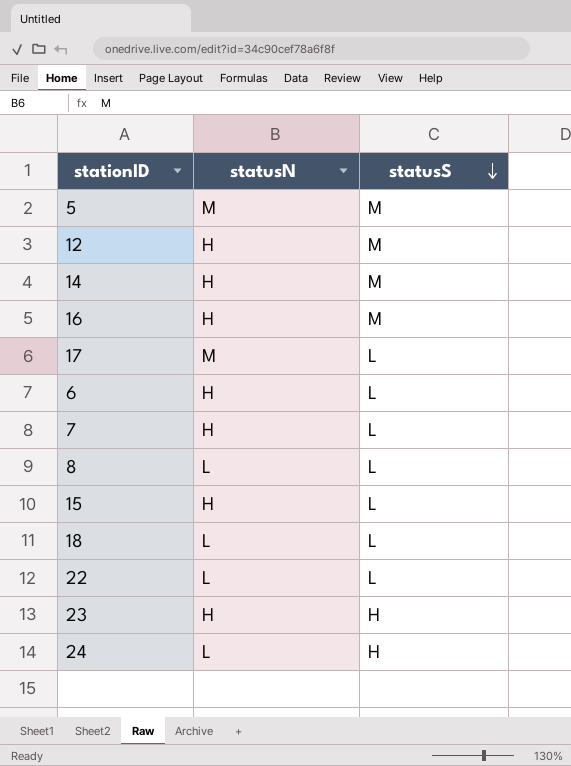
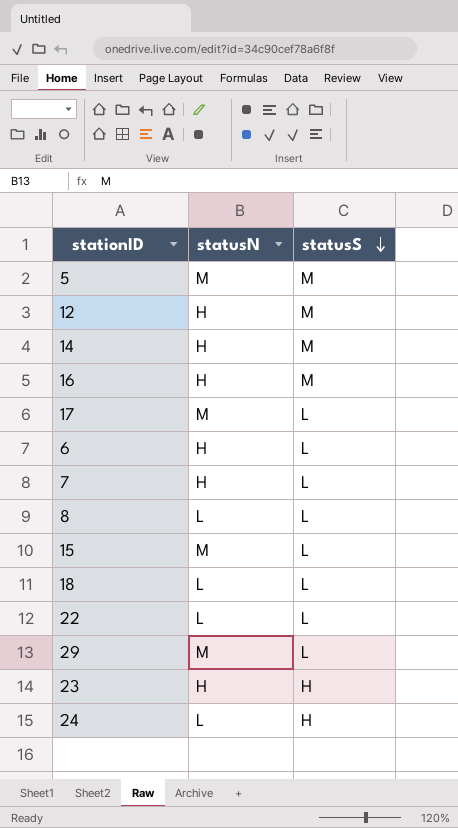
15 | statusN: H -> M
row 29: none -> M | L

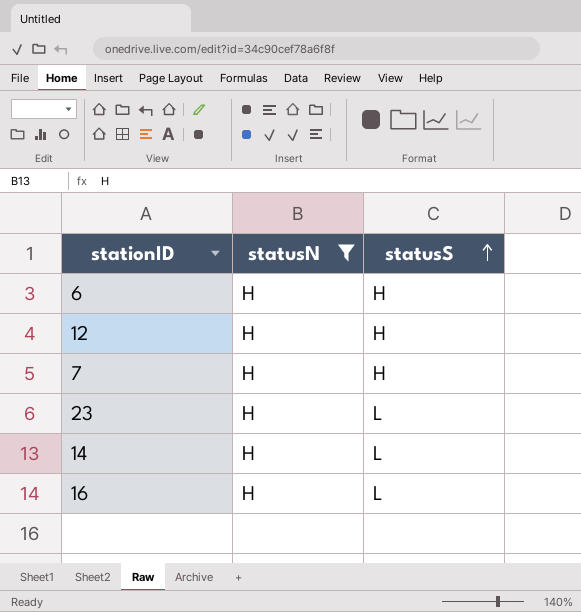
filter: none -> statusN = H
row order: statusS descending -> statusS ascending
6 | statusS: L -> H
12 | statusS: M -> H
7 | statusS: L -> H
23 | statusS: H -> L
14 | statusS: M -> L
16 | statusS: M -> L

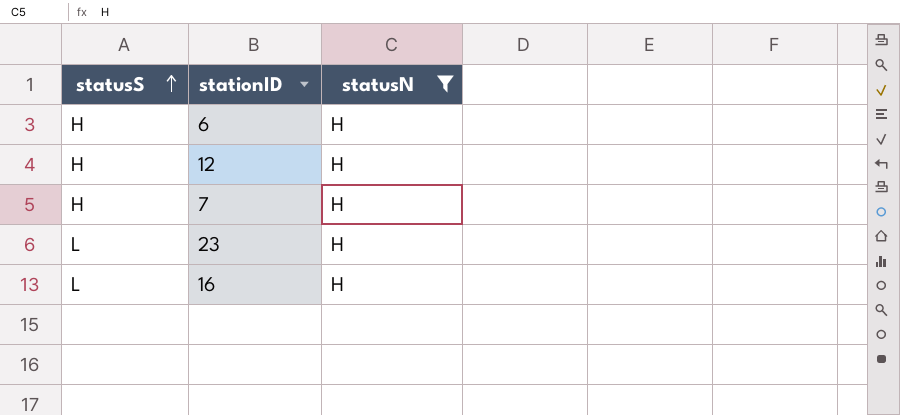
column statusS | position: 3 -> 1
row 14: H | L -> none

